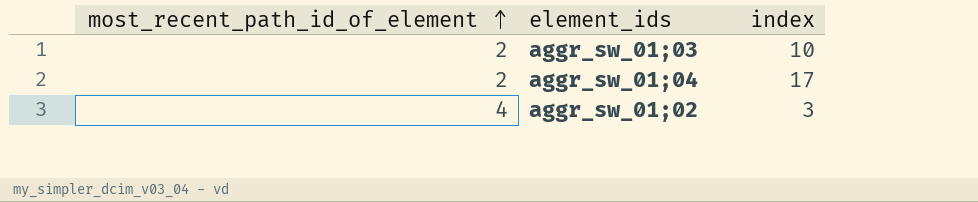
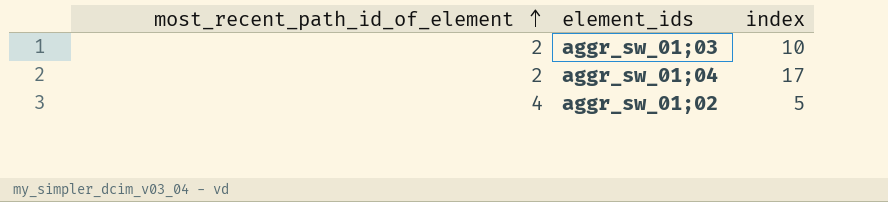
aggr_sw_01;02 | index: 3 -> 5

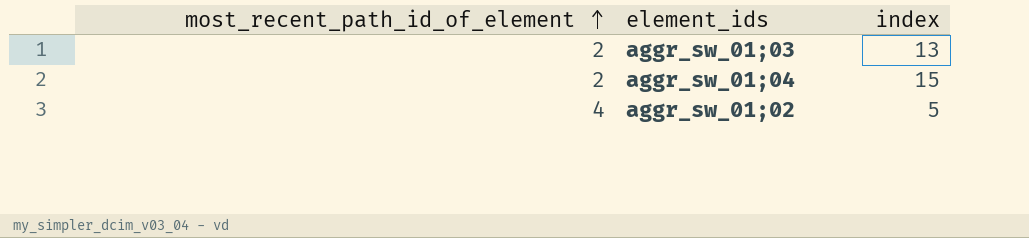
aggr_sw_01;03 | index: 10 -> 13
aggr_sw_01;04 | index: 17 -> 15

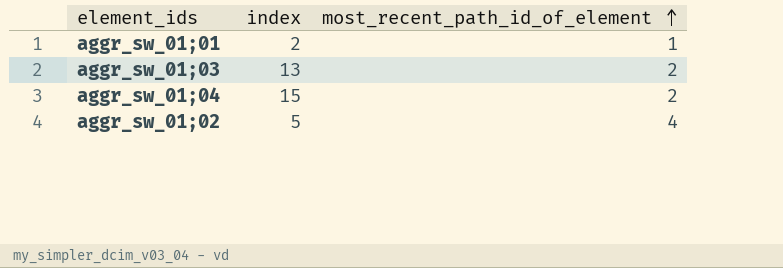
column most_recent_path_id_of_element | position: 1 -> 3
row aggr_sw_01;01: none -> 2 | 1

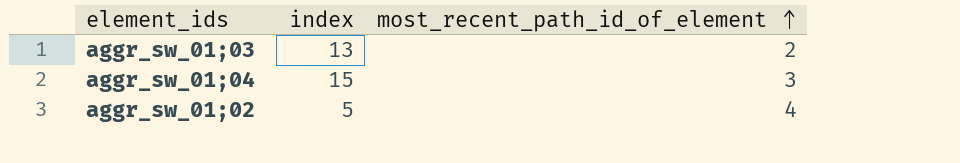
row aggr_sw_01;01: 2 | 1 -> none
aggr_sw_01;04 | most_recent_path_id_of_element: 2 -> 3

